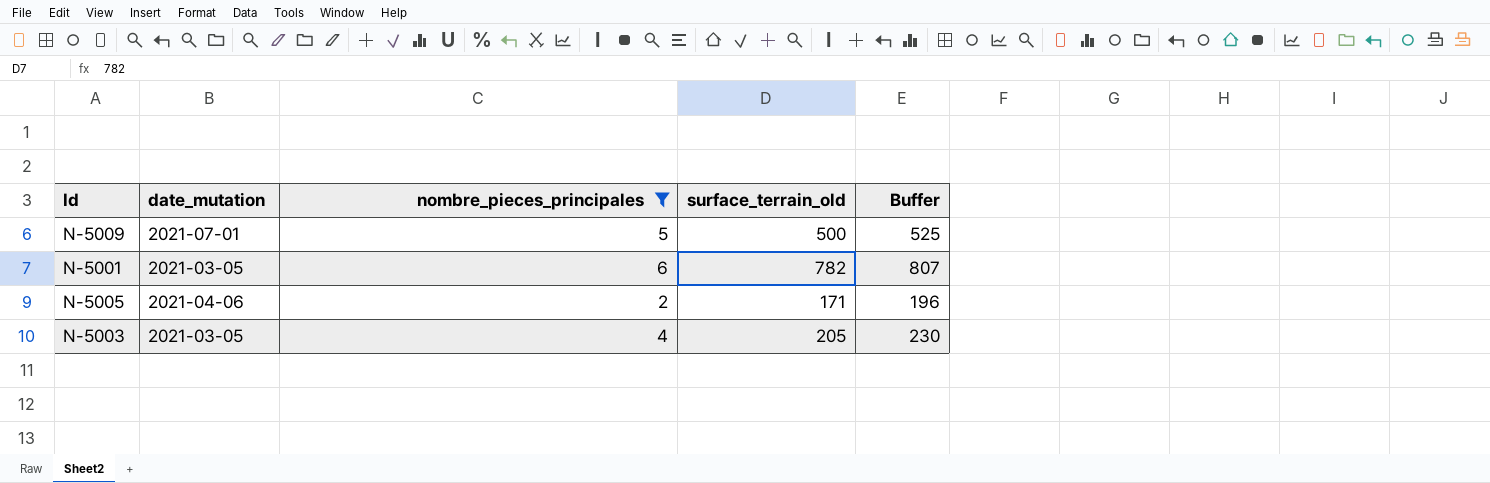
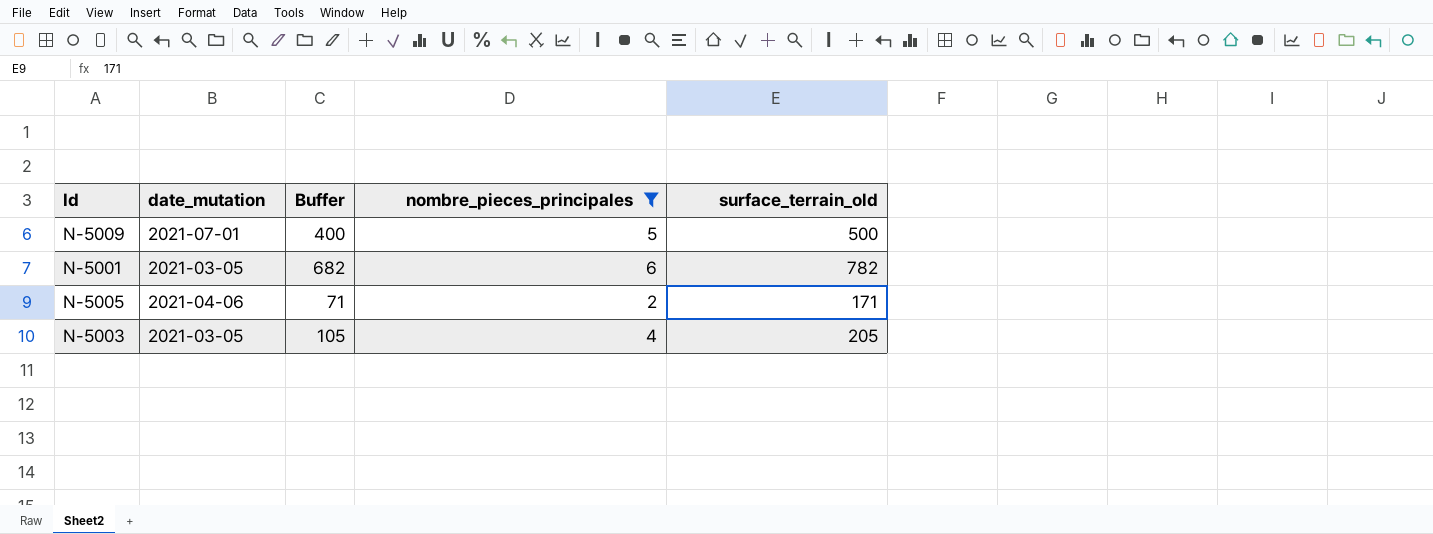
column Buffer | formula: [surface_terrain_old] + 25 -> [surface_terrain_old] - 100
column Buffer | position: 5 -> 3

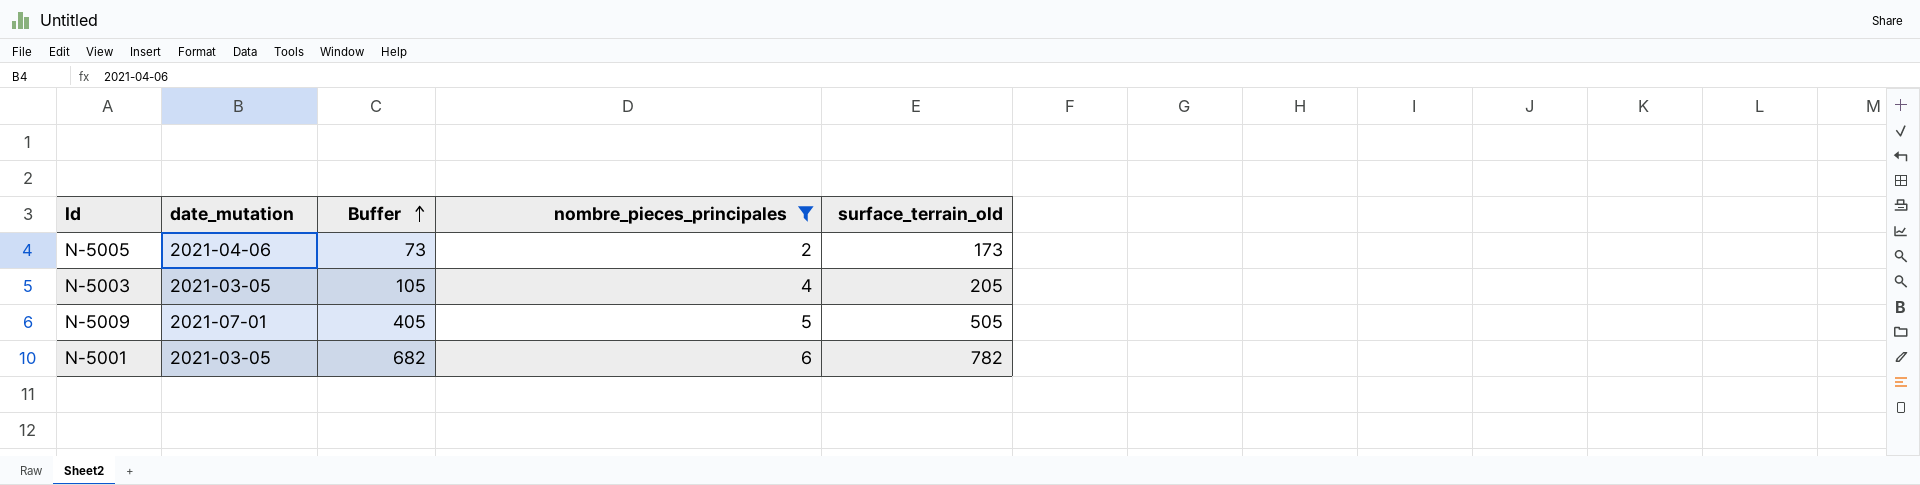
row order: none -> Buffer ascending
N-5005 | Buffer: 71 -> 73
N-5005 | surface_terrain_old: 171 -> 173
N-5009 | Buffer: 400 -> 405
N-5009 | surface_terrain_old: 500 -> 505

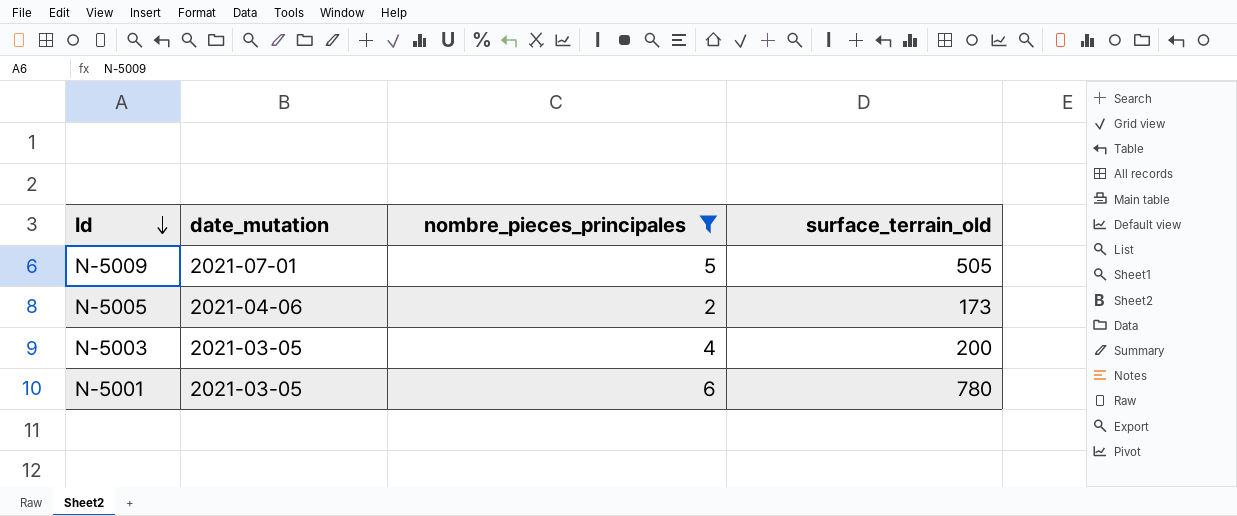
row order: Buffer ascending -> Id descending
column Buffer | formula: [surface_terrain_old] - 100 -> none
N-5003 | surface_terrain_old: 205 -> 200
N-5001 | surface_terrain_old: 782 -> 780

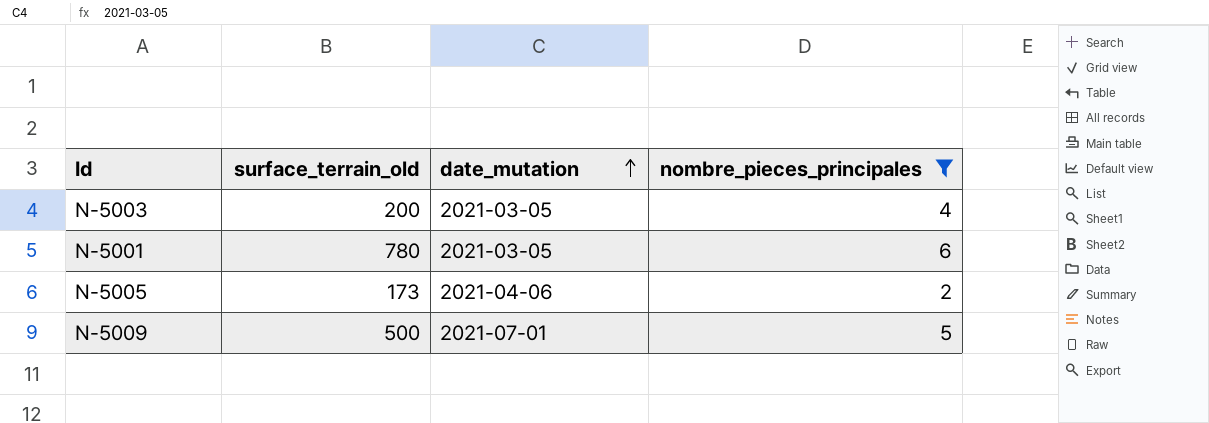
row order: Id descending -> date_mutation ascending
column surface_terrain_old | position: 4 -> 2
N-5009 | surface_terrain_old: 505 -> 500

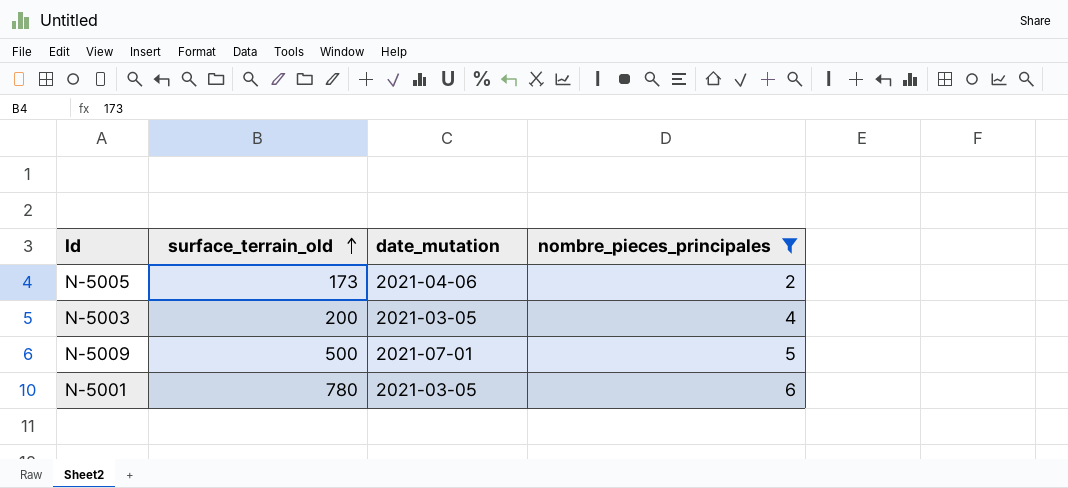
row order: date_mutation ascending -> surface_terrain_old ascending

